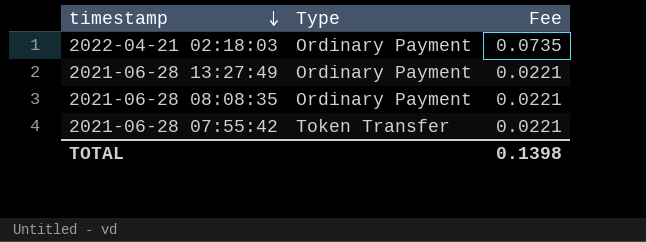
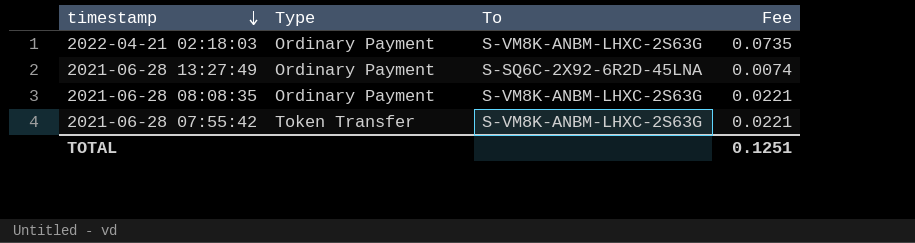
column To | position: none -> 3
2021-06-28 13:27:49 | Fee: 0.0221 -> 0.0074
TOTAL | Fee: 0.1398 -> 0.1251

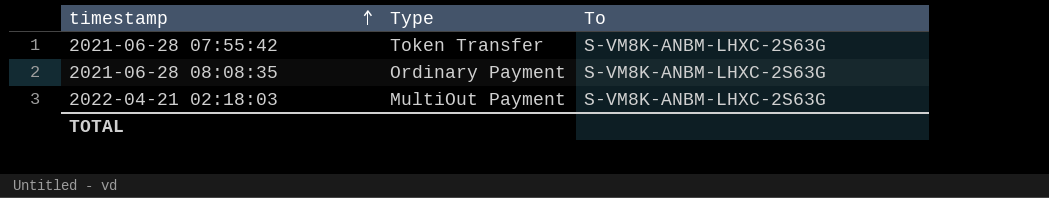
row order: timestamp descending -> timestamp ascending
column Fee | position: 4 -> none
row 2021-06-28 13:27:49: Ordinary Payment | S-SQ6C-2X92-6R2D-45LNA | 0.0074 -> none
2022-04-21 02:18:03 | Type: Ordinary Payment -> MultiOut Payment

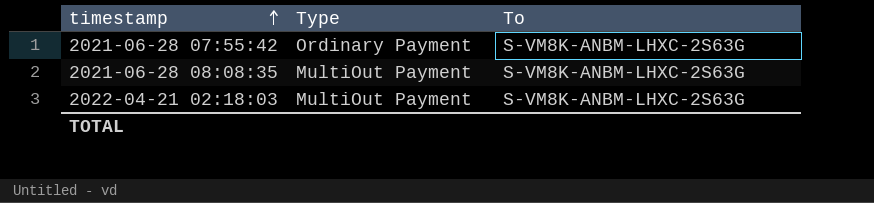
2021-06-28 07:55:42 | Type: Token Transfer -> Ordinary Payment
2021-06-28 08:08:35 | Type: Ordinary Payment -> MultiOut Payment

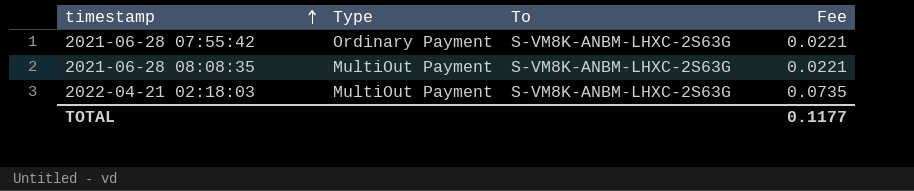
column Fee | position: none -> 4

